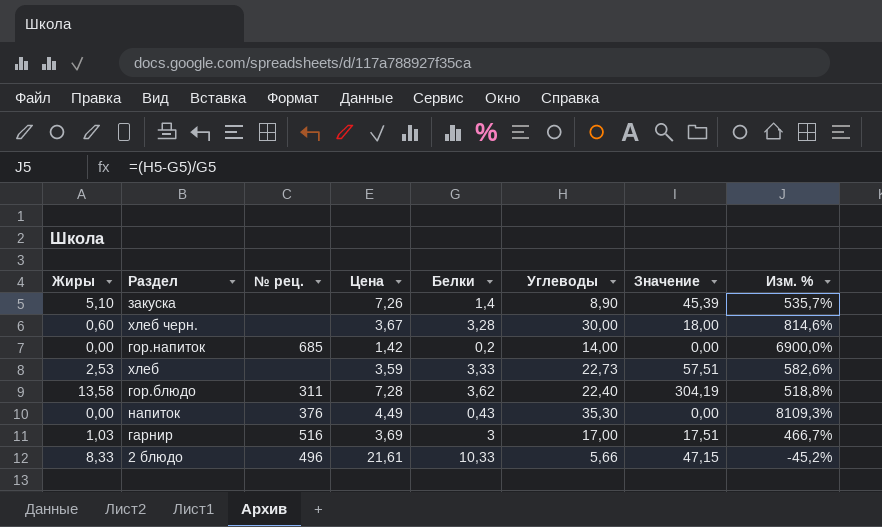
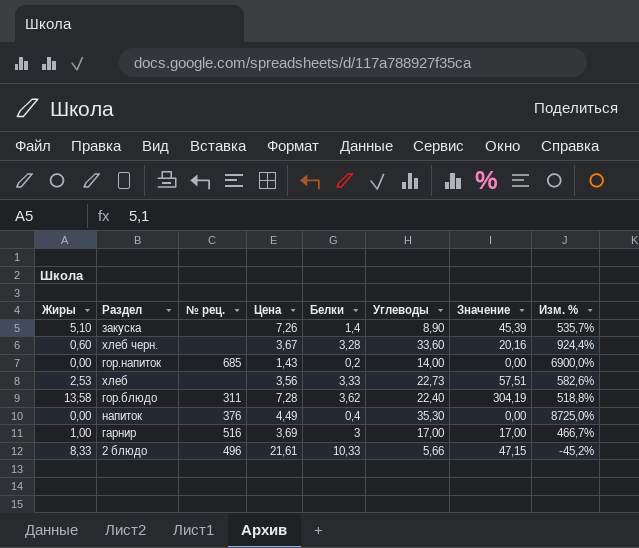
хлеб черн. | Углеводы: 30,00 -> 33,60
хлеб черн. | Значение: 18,00 -> 20,16
хлеб черн. | Изм. %: 814,6% -> 924,4%
гор.напиток | Цена: 1,42 -> 1,43
хлеб | Цена: 3,59 -> 3,56
напиток | Белки: 0,43 -> 0,4
напиток | Изм. %: 8109,3% -> 8725,0%
гарнир | Жиры: 1,03 -> 1,00
гарнир | Значение: 17,51 -> 17,00

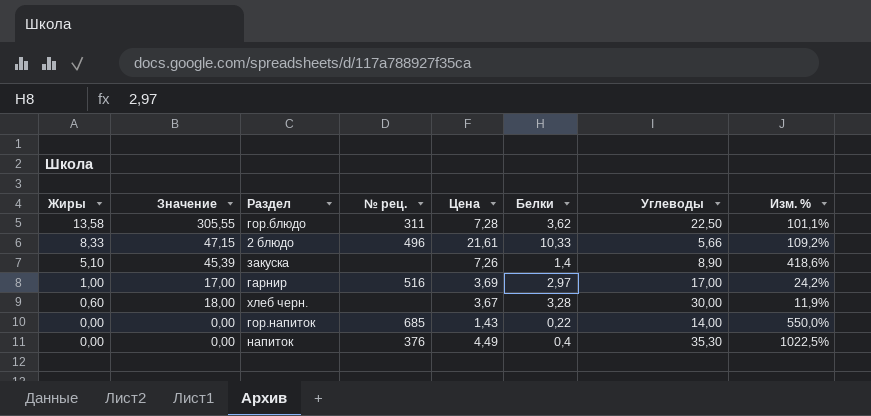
row order: none -> Жиры descending
column Значение | position: 7 -> 2
column Изм. % | formula: ([Углеводы] - [Белки]) / [Белки] -> ([Цена] - [Белки]) / [Белки]
row хлеб: 2,53 | none | 3,56 | 3,33 | 22,73 | 57,51 | 582,6% -> none
гор.блюдо | Значение: 304,19 -> 305,55
гор.блюдо | Углеводы: 22,40 -> 22,50
гарнир | Белки: 3 -> 2,97
хлеб черн. | Значение: 20,16 -> 18,00
хлеб черн. | Углеводы: 33,60 -> 30,00
гор.напиток | Белки: 0,2 -> 0,22

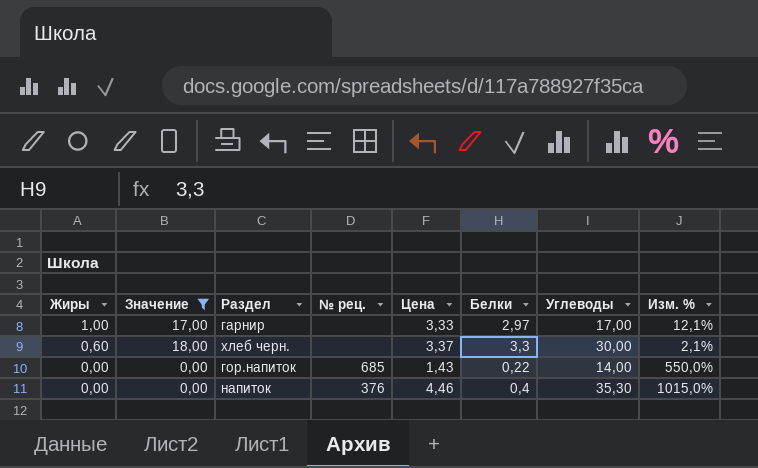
filter: none -> Значение <= 18,00
гарнир | № рец.: 516 -> none
гарнир | Цена: 3,69 -> 3,33
гарнир | Изм. %: 24,2% -> 12,1%
хлеб черн. | Цена: 3,67 -> 3,37
хлеб черн. | Белки: 3,28 -> 3,3
хлеб черн. | Изм. %: 11,9% -> 2,1%
напиток | Цена: 4,49 -> 4,46
напиток | Изм. %: 1022,5% -> 1015,0%

